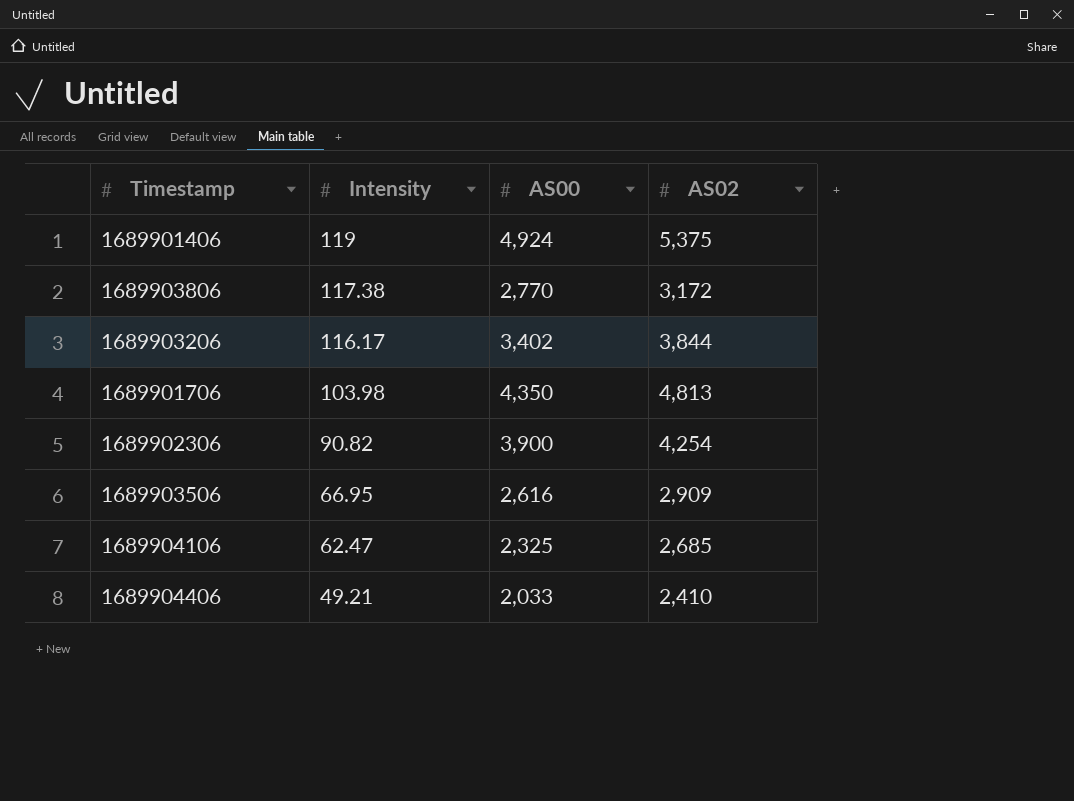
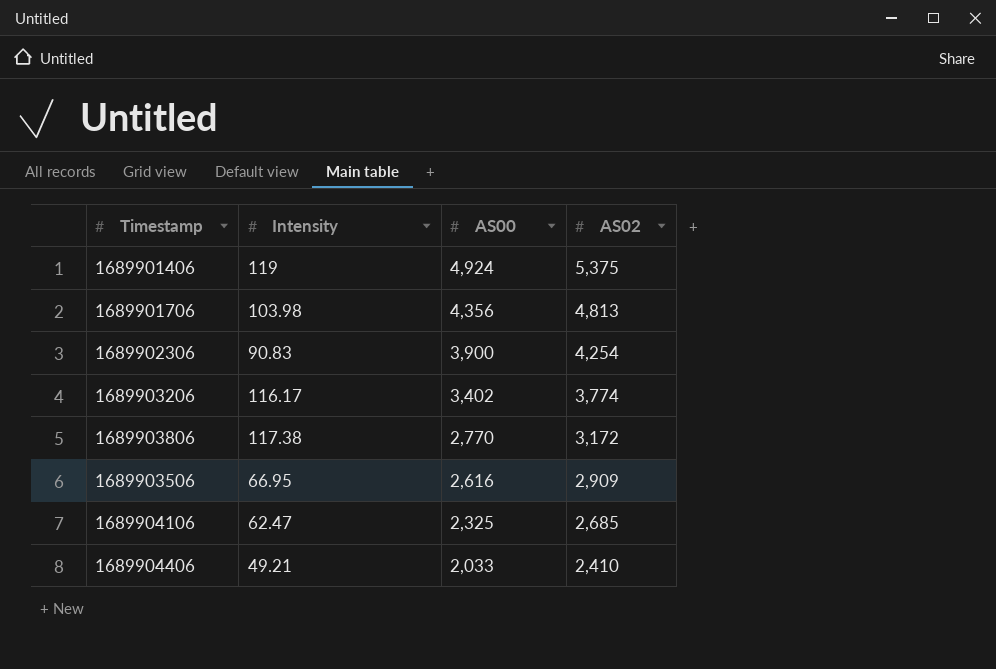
row order: Intensity descending -> AS00 descending
1689901706 | AS00: 4,350 -> 4,356
1689902306 | Intensity: 90.82 -> 90.83
1689903206 | AS02: 3,844 -> 3,774

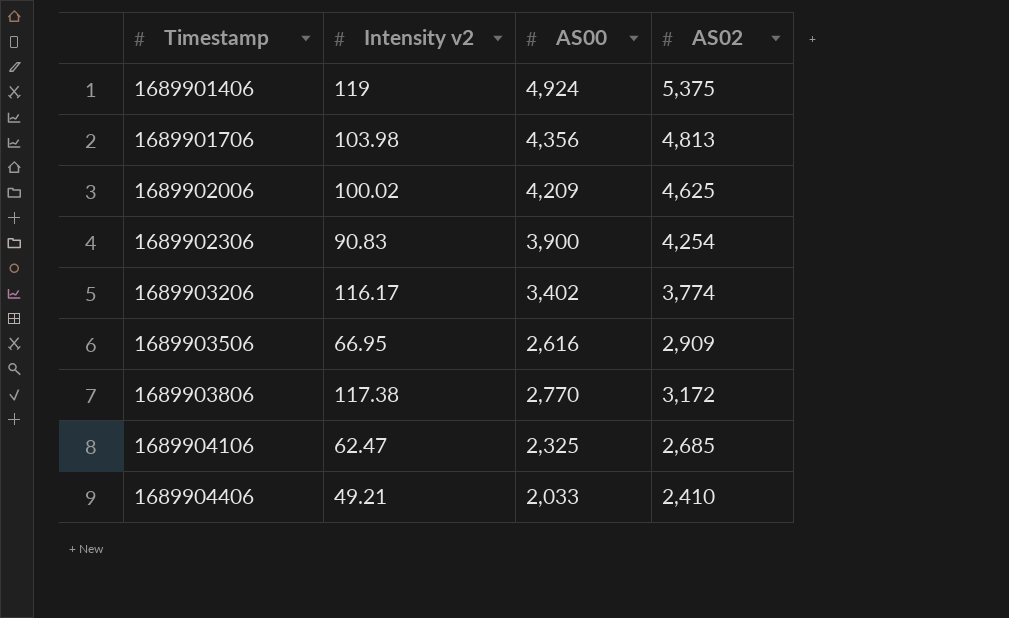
row order: AS00 descending -> Timestamp ascending
column name: Intensity -> Intensity v2
row 1689902006: none -> 100.02 | 4,209 | 4,625

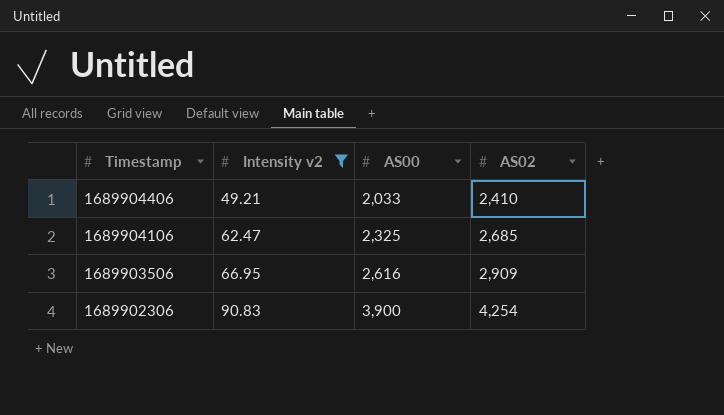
filter: none -> Intensity v2 <= 90.83
row order: Timestamp ascending -> Timestamp descending

